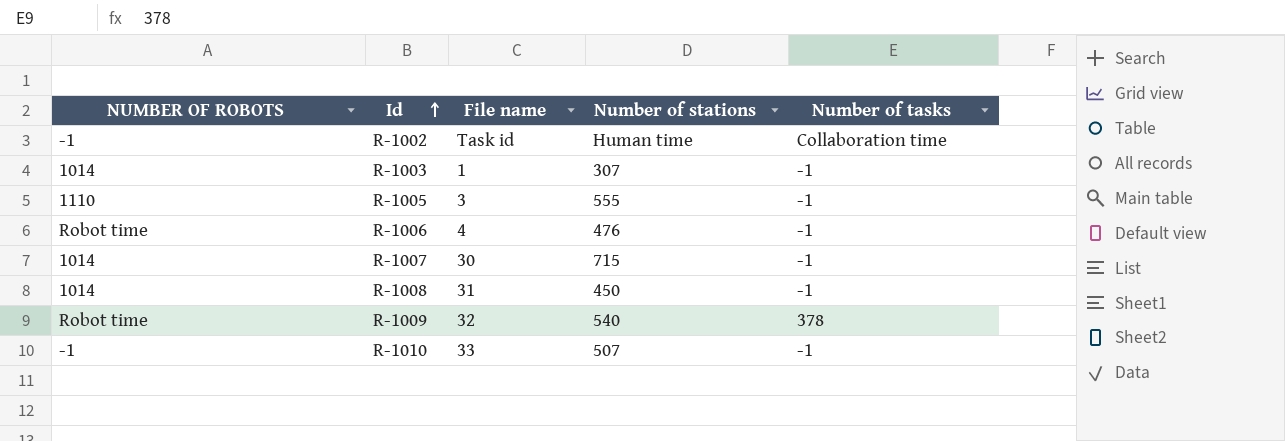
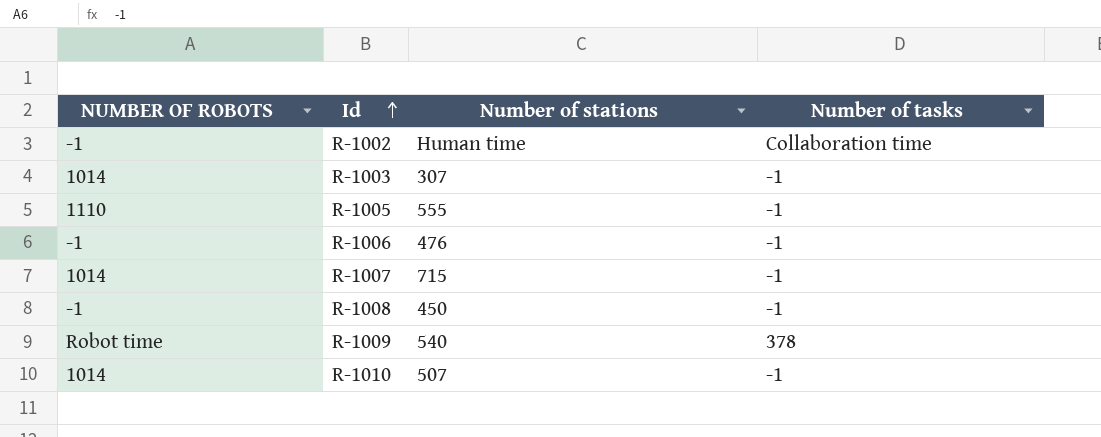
column File name | position: 3 -> none
R-1006 | NUMBER OF ROBOTS: Robot time -> -1
R-1008 | NUMBER OF ROBOTS: 1014 -> -1
R-1010 | NUMBER OF ROBOTS: -1 -> 1014

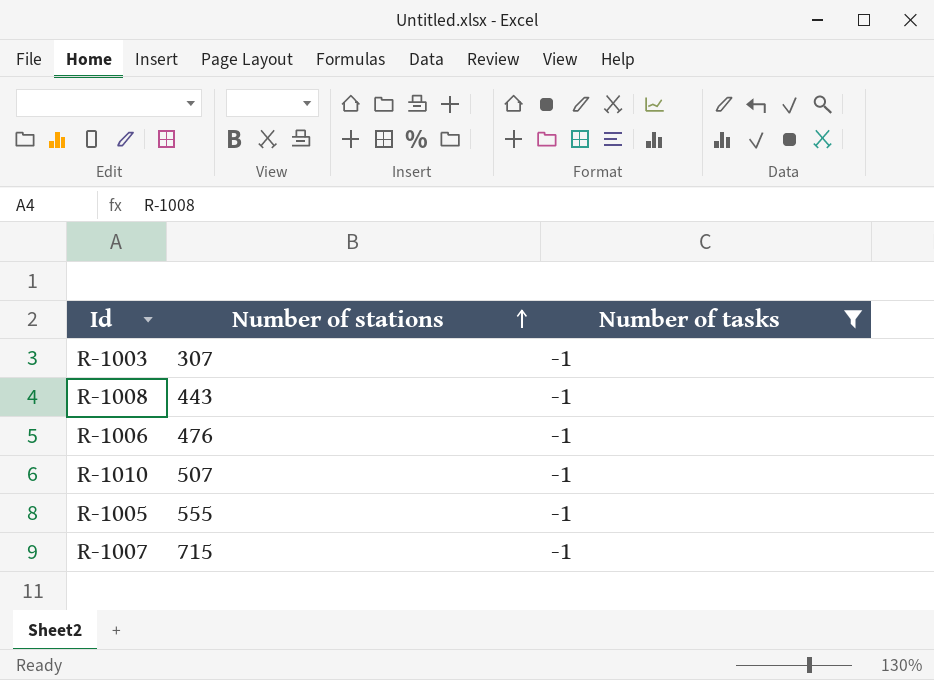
filter: none -> Number of tasks = -1
row order: Id ascending -> Number of stations ascending
column NUMBER OF ROBOTS | position: 1 -> none
R-1008 | Number of stations: 450 -> 443

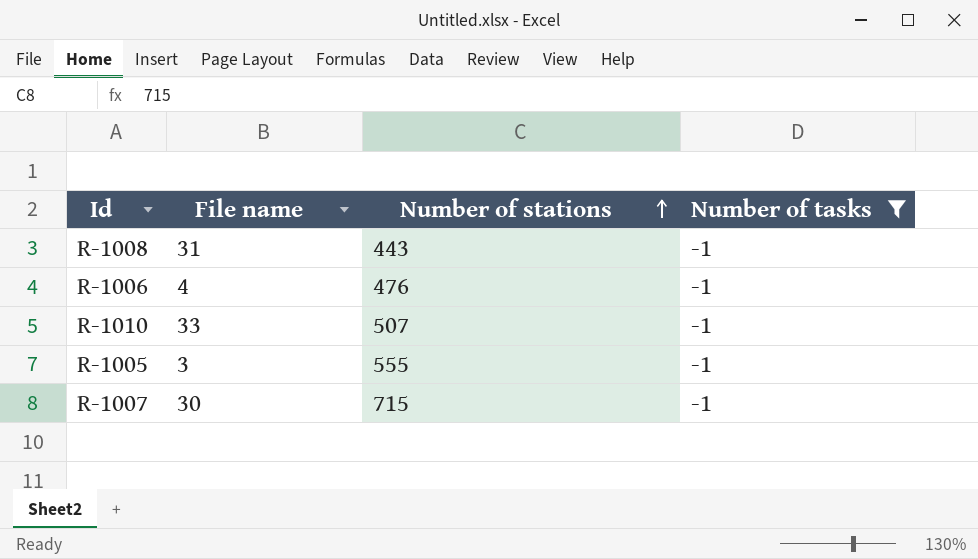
column File name | position: none -> 2
row R-1003: 307 | -1 -> none

